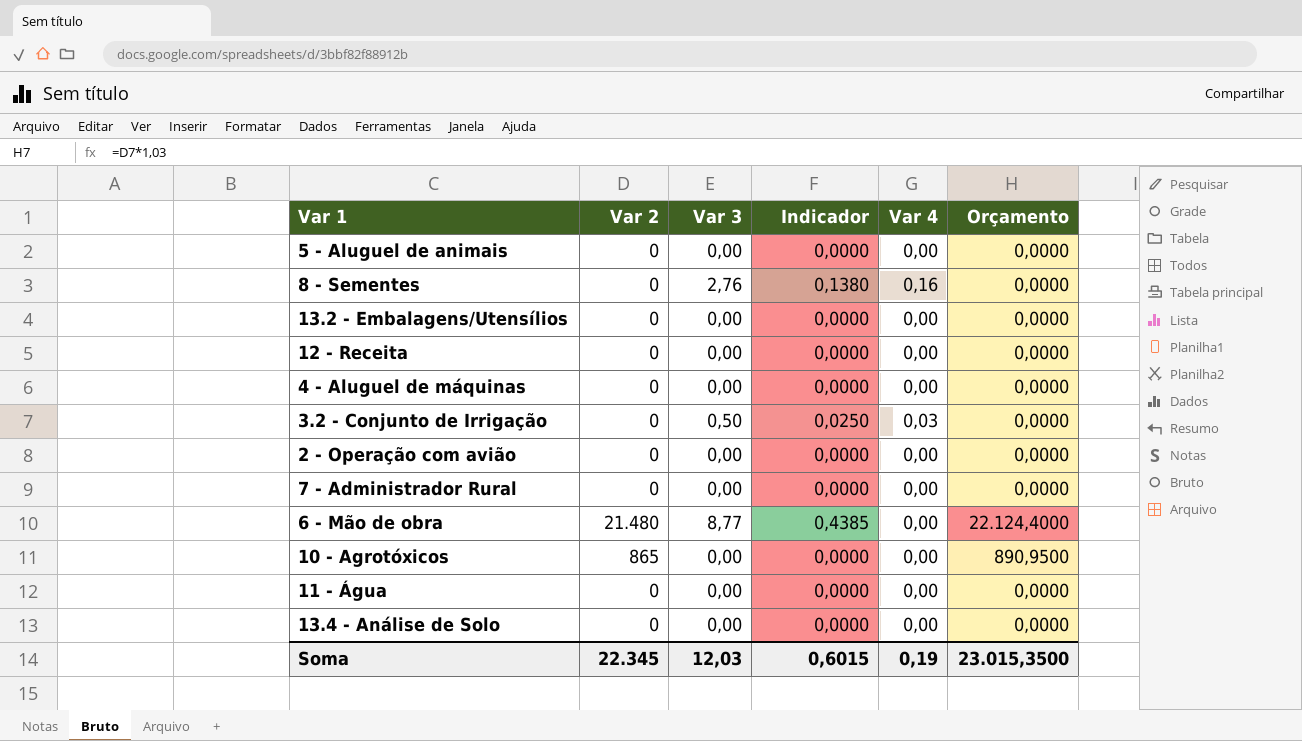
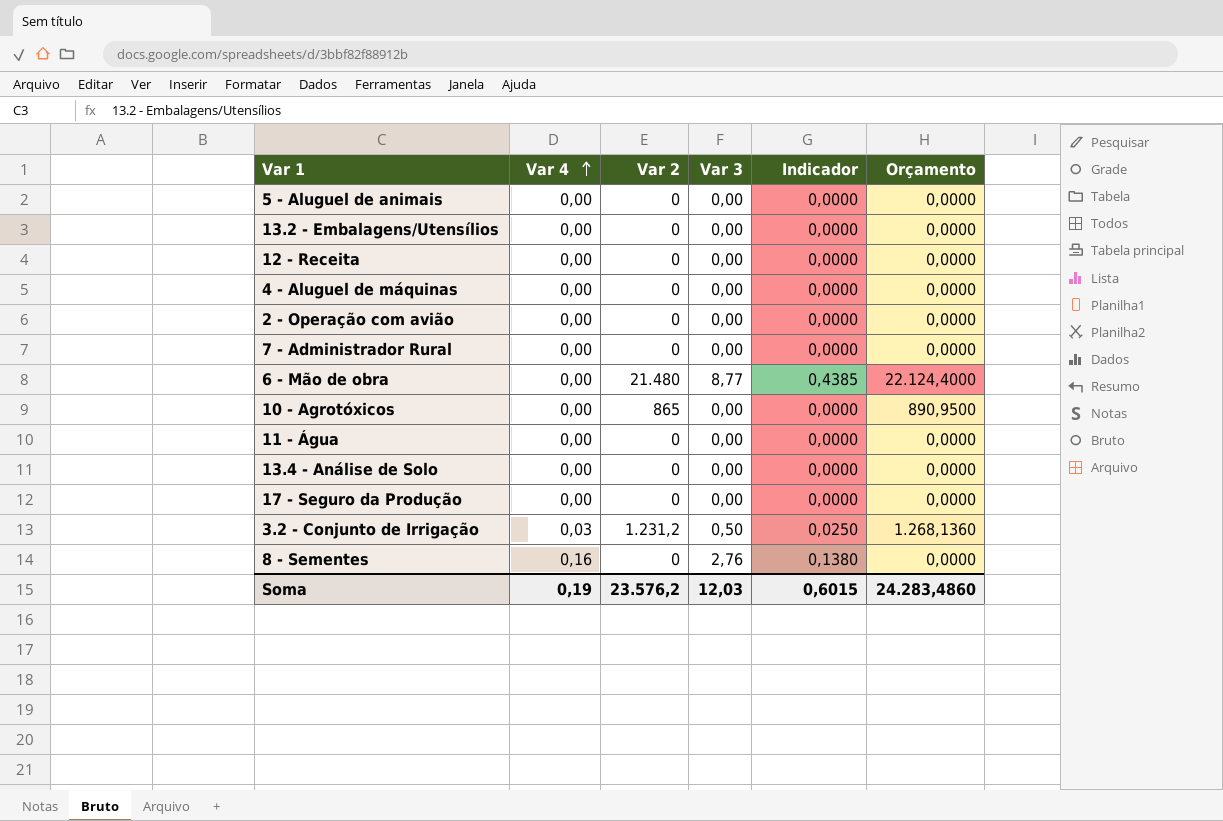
row order: none -> Var 4 ascending
column Var 4 | position: 5 -> 2
row 17 - Seguro da Produção: none -> 0,00 | 0 | 0,00 | 0,0000 | 0,0000
3.2 - Conjunto de Irrigação | Var 2: 0 -> 1.231,2
3.2 - Conjunto de Irrigação | Orçamento: 0,0000 -> 1.268,1360
Soma | Var 2: 22.345 -> 23.576,2
Soma | Orçamento: 23.015,3500 -> 24.283,4860

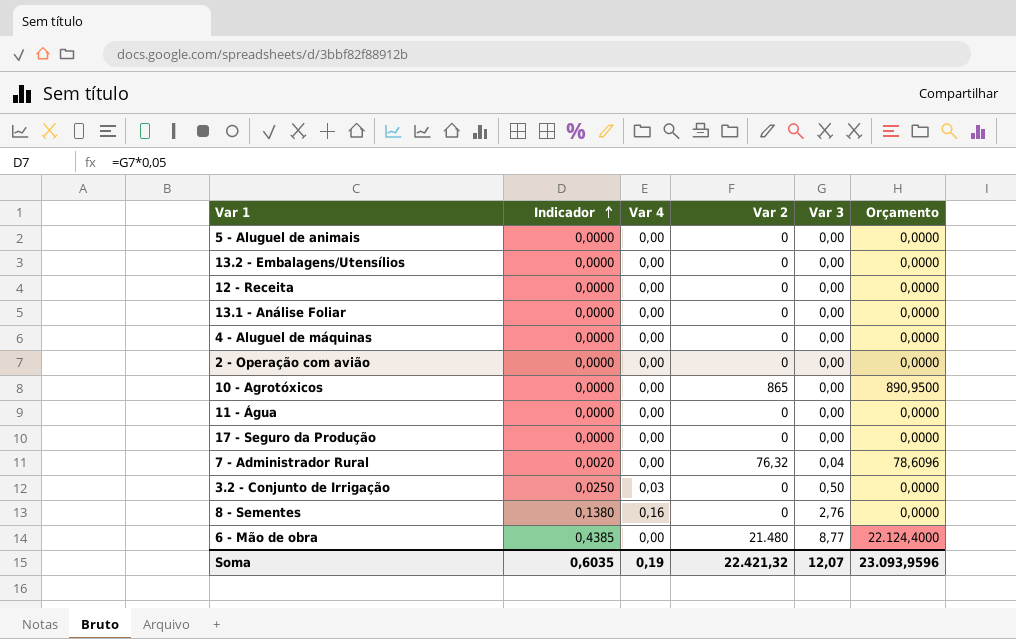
row order: Var 4 ascending -> Indicador ascending
column Indicador | position: 5 -> 2
row 13.4 - Análise de Solo: 0,00 | 0 | 0,00 | 0,0000 | 0,0000 -> none
row 13.1 - Análise Foliar: none -> 0,0000 | 0,00 | 0 | 0,00 | 0,0000
7 - Administrador Rural | Indicador: 0,0000 -> 0,0020
7 - Administrador Rural | Var 2: 0 -> 76,32
7 - Administrador Rural | Var 3: 0,00 -> 0,04
7 - Administrador Rural | Orçamento: 0,0000 -> 78,6096
3.2 - Conjunto de Irrigação | Var 2: 1.231,2 -> 0
3.2 - Conjunto de Irrigação | Orçamento: 1.268,1360 -> 0,0000
Soma | Indicador: 0,6015 -> 0,6035
Soma | Var 2: 23.576,2 -> 22.421,32
Soma | Var 3: 12,03 -> 12,07
Soma | Orçamento: 24.283,4860 -> 23.093,9596

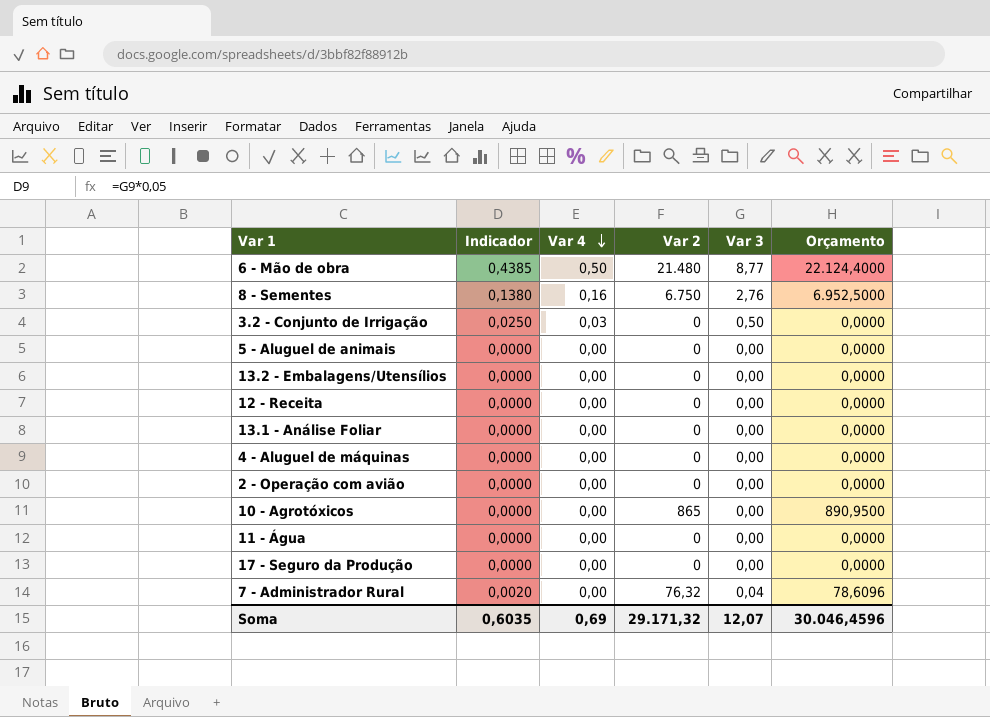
row order: Indicador ascending -> Var 4 descending
6 - Mão de obra | Var 4: 0,00 -> 0,50
8 - Sementes | Var 2: 0 -> 6.750
8 - Sementes | Orçamento: 0,0000 -> 6.952,5000
Soma | Var 4: 0,19 -> 0,69
Soma | Var 2: 22.421,32 -> 29.171,32
Soma | Orçamento: 23.093,9596 -> 30.046,4596

